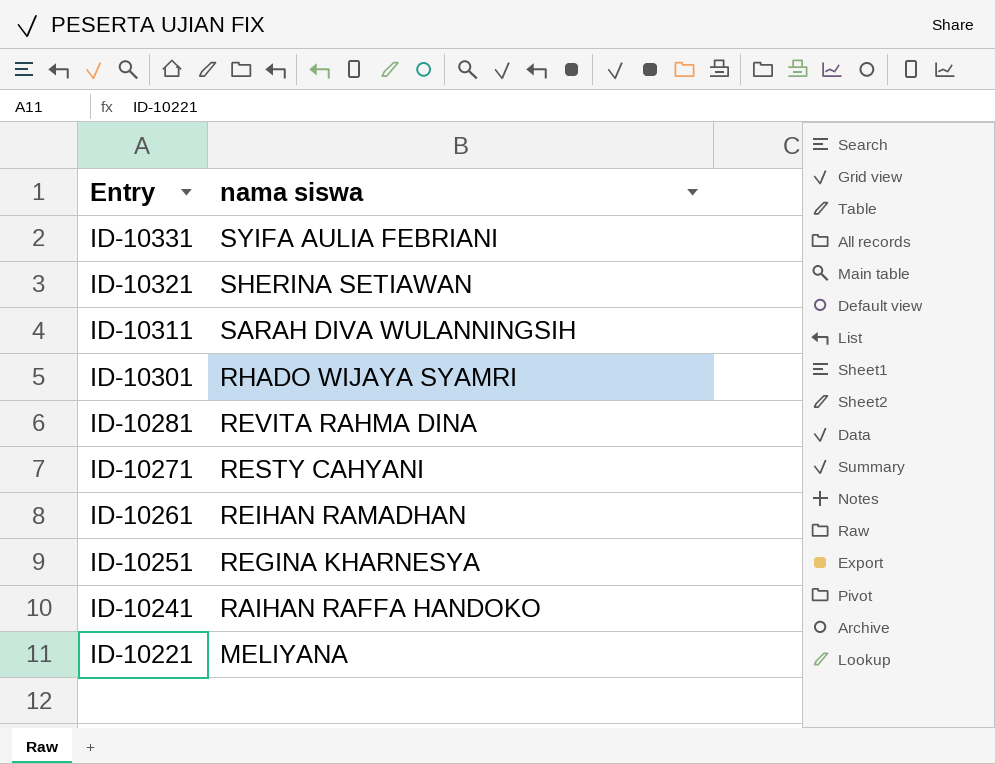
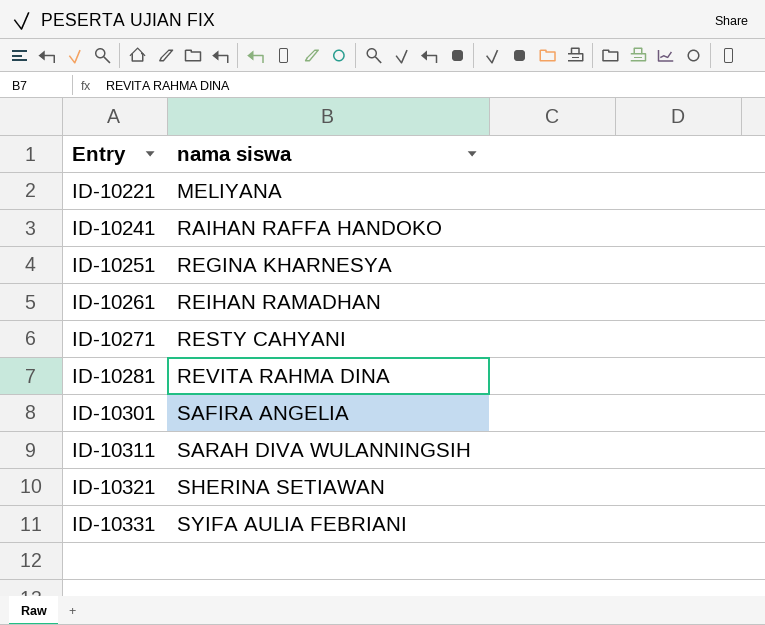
row order: Entry descending -> Entry ascending
ID-10301 | nama siswa: RHADO WIJAYA SYAMRI -> SAFIRA ANGELIA

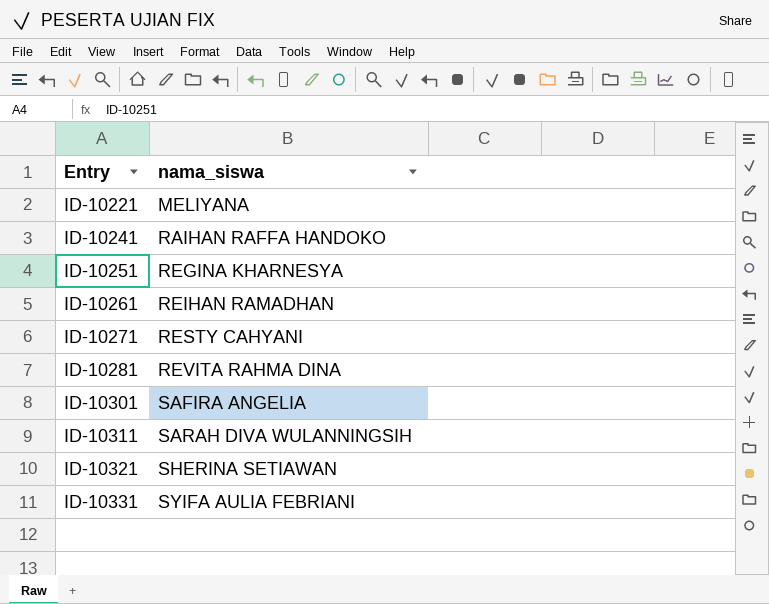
column name: nama siswa -> nama_siswa

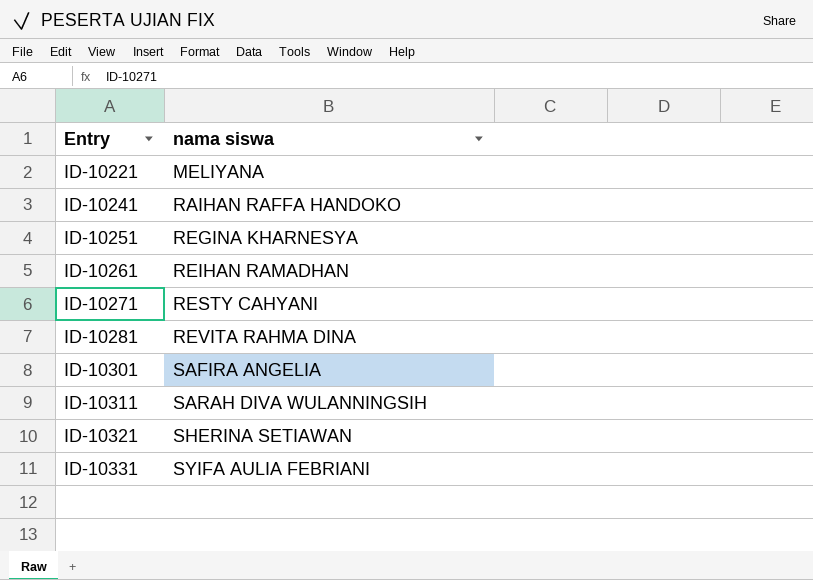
column name: nama_siswa -> nama siswa

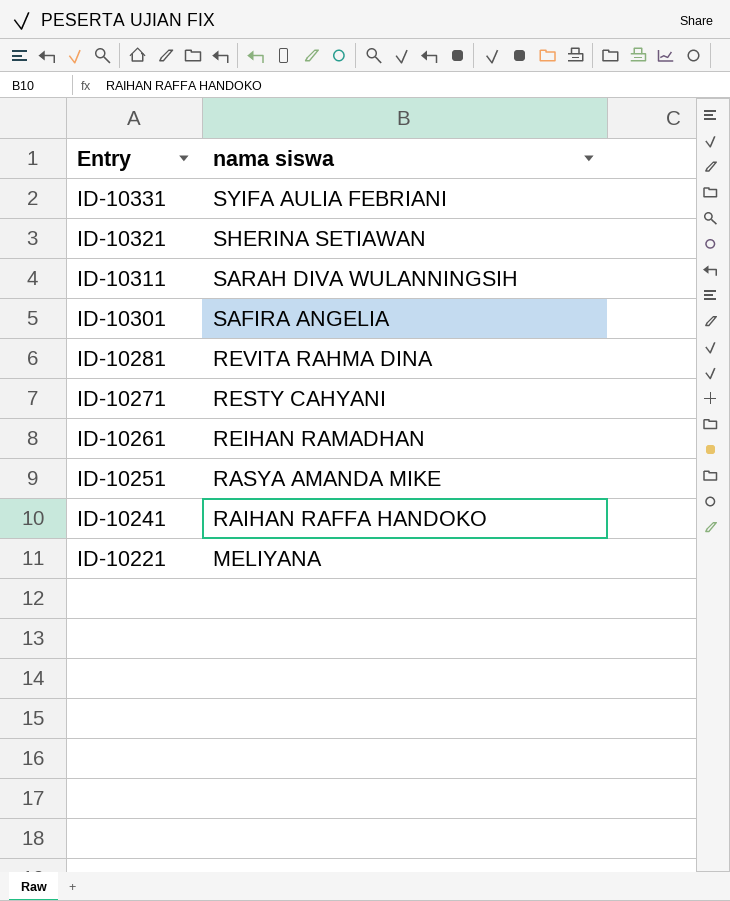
row order: Entry ascending -> Entry descending
ID-10251 | nama siswa: REGINA KHARNESYA -> RASYA AMANDA MIKE

